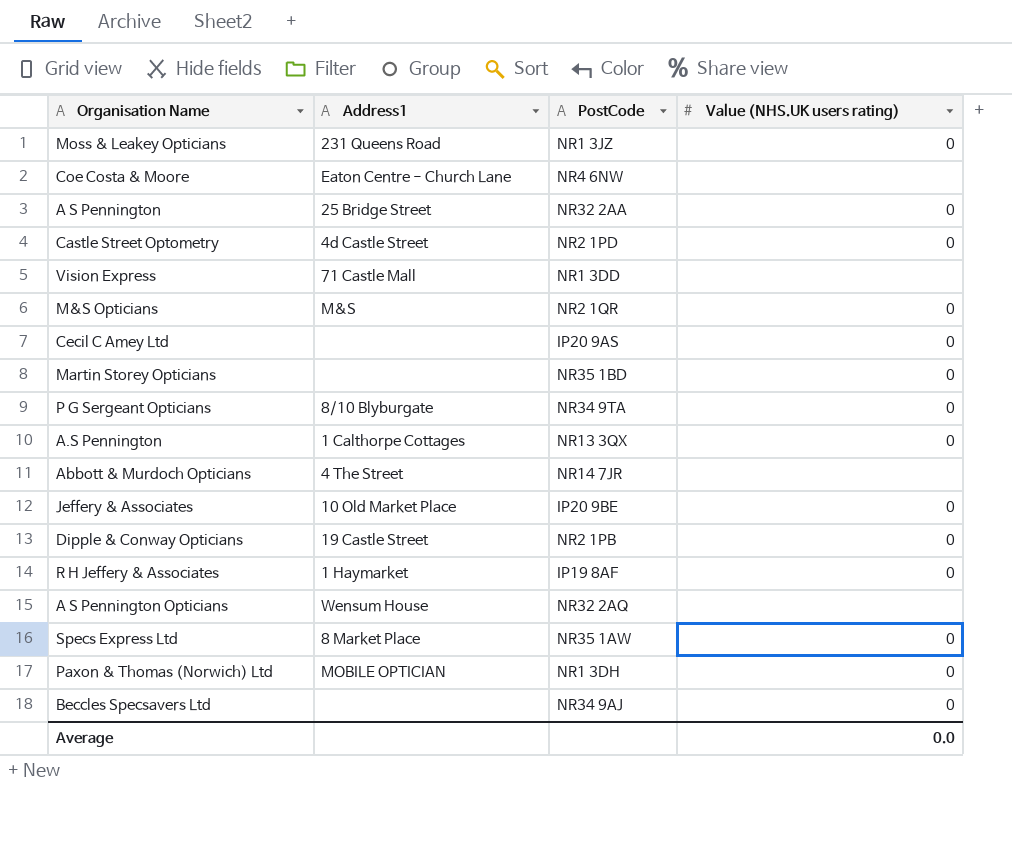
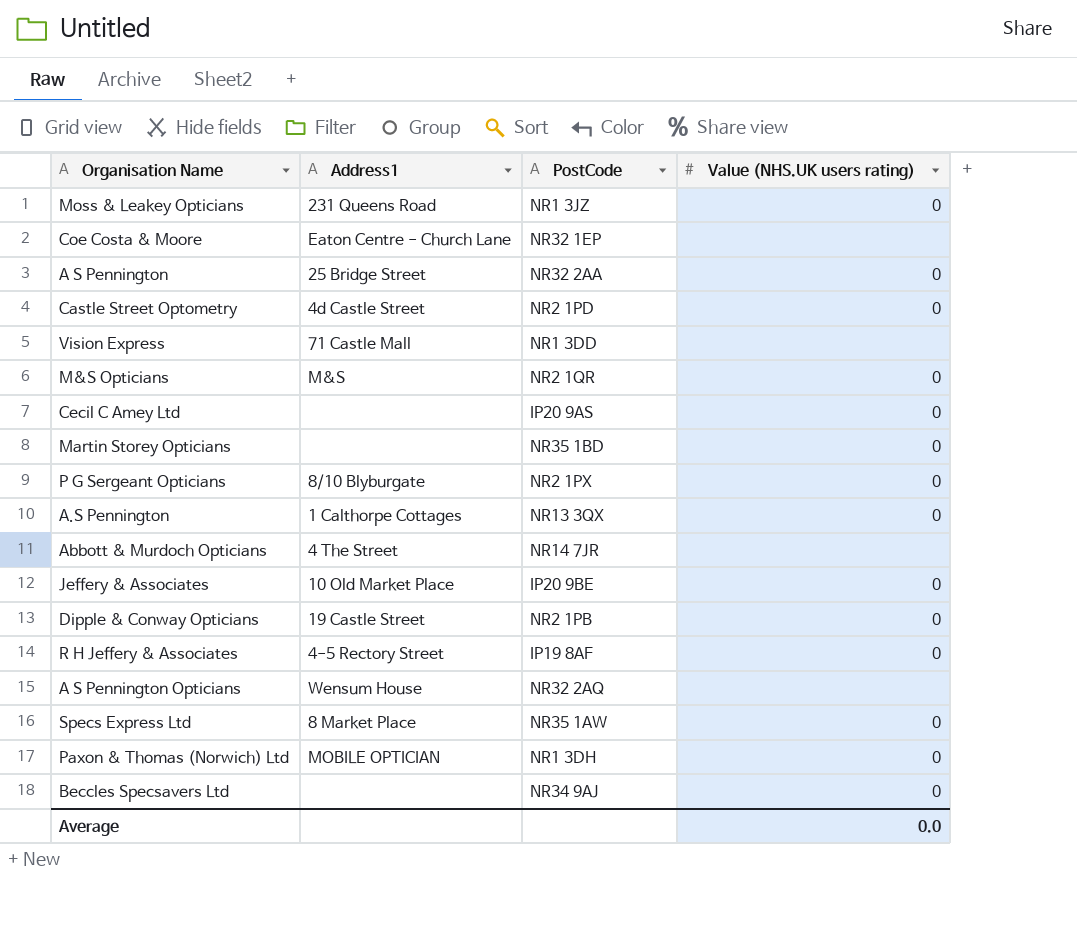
Coe Costa & Moore | PostCode: NR4 6NW -> NR32 1EP
P G Sergeant Opticians | PostCode: NR34 9TA -> NR2 1PX
R H Jeffery & Associates | Address1: 1 Haymarket -> 4-5 Rectory Street

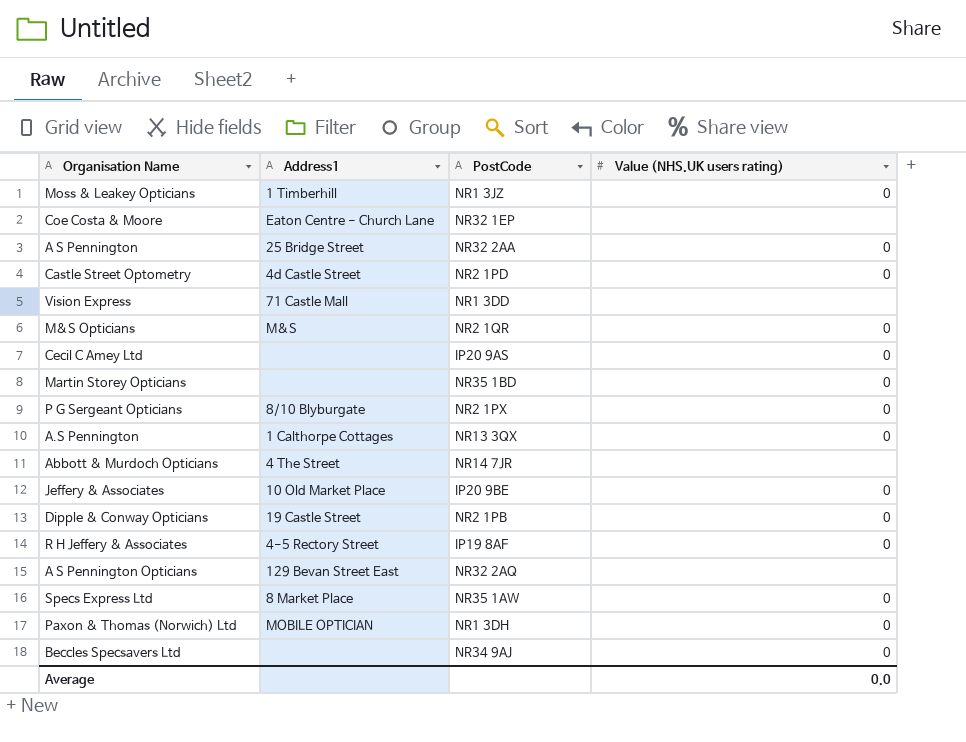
Moss & Leakey Opticians | Address1: 231 Queens Road -> 1 Timberhill
A S Pennington Opticians | Address1: Wensum House -> 129 Bevan Street East

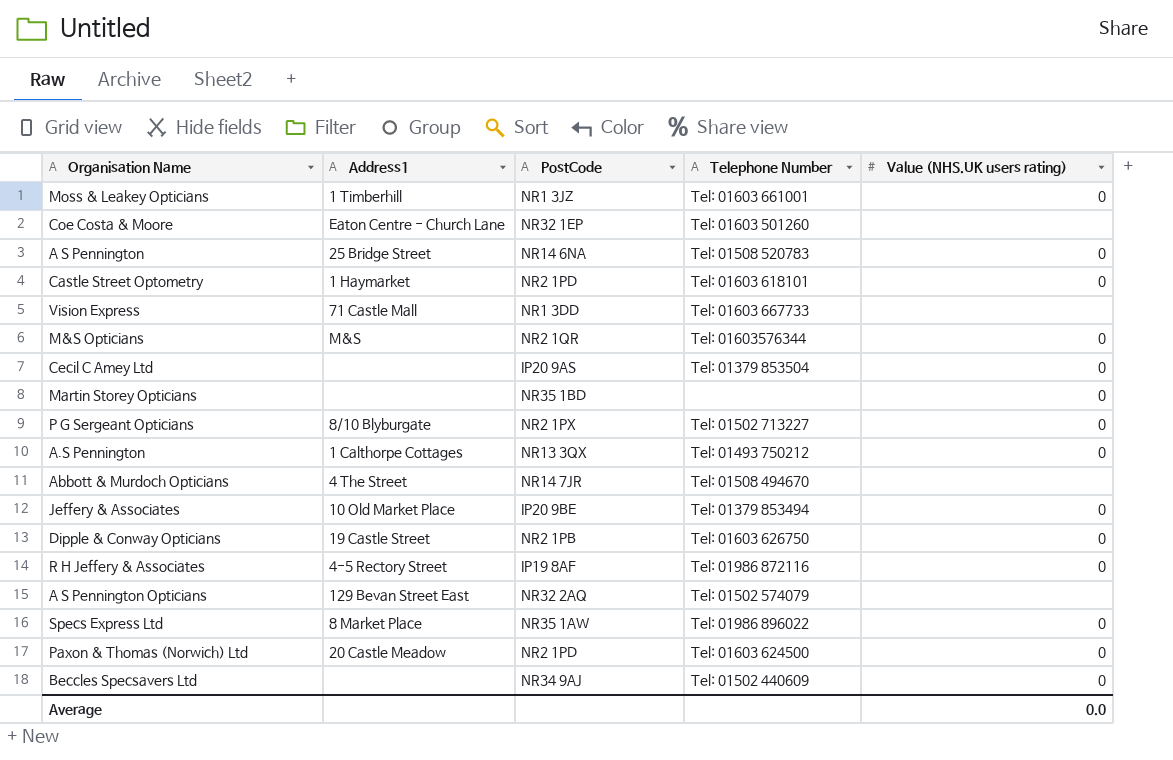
column Telephone Number | position: none -> 4
A S Pennington | PostCode: NR32 2AA -> NR14 6NA
Castle Street Optometry | Address1: 4d Castle Street -> 1 Haymarket
Paxon & Thomas (Norwich) Ltd | Address1: MOBILE OPTICIAN -> 20 Castle Meadow
Paxon & Thomas (Norwich) Ltd | PostCode: NR1 3DH -> NR2 1PD

